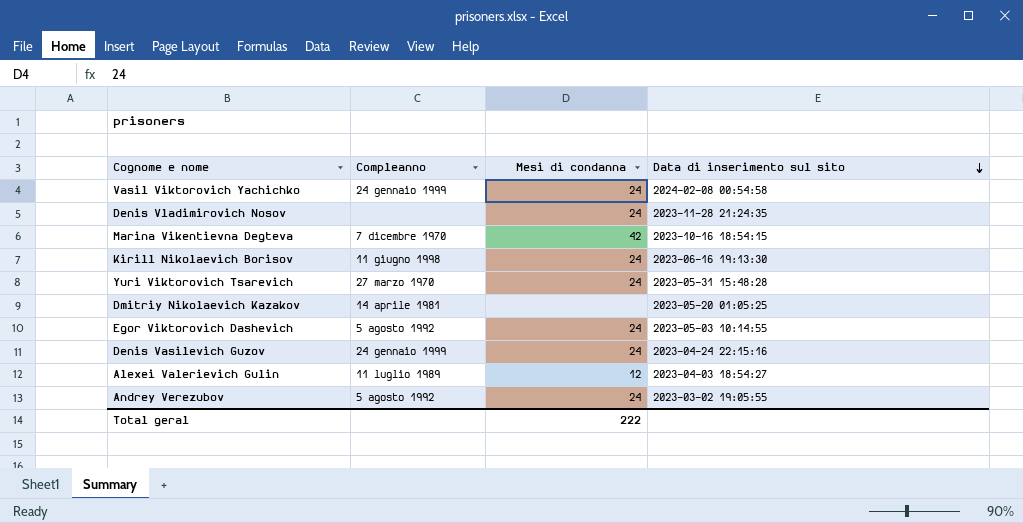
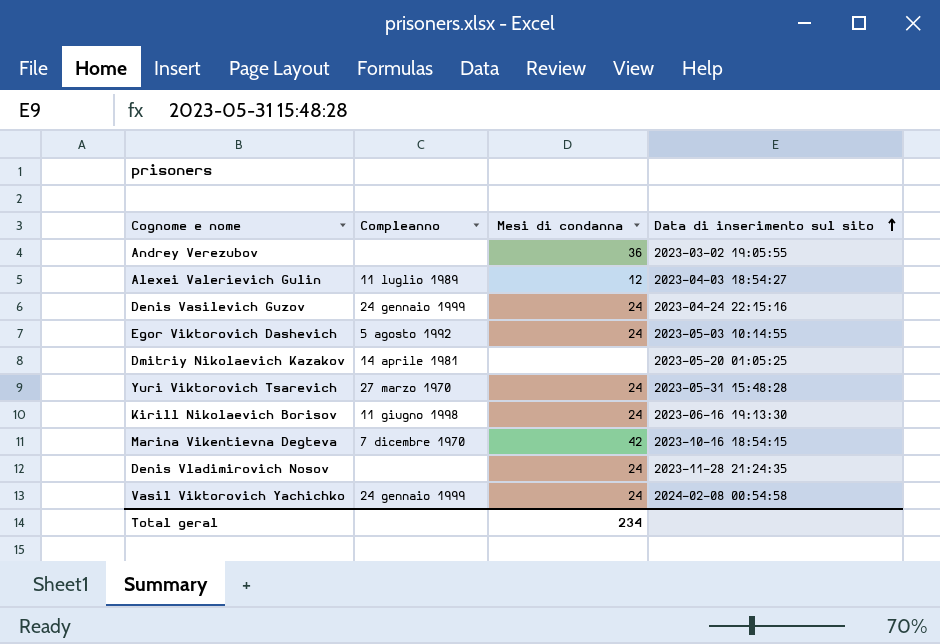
row order: Data di inserimento sul sito descending -> Data di inserimento sul sito ascending
Andrey Verezubov | Compleanno: 5 agosto 1992 -> none
Andrey Verezubov | Mesi di condanna: 24 -> 36
Total geral | Mesi di condanna: 222 -> 234

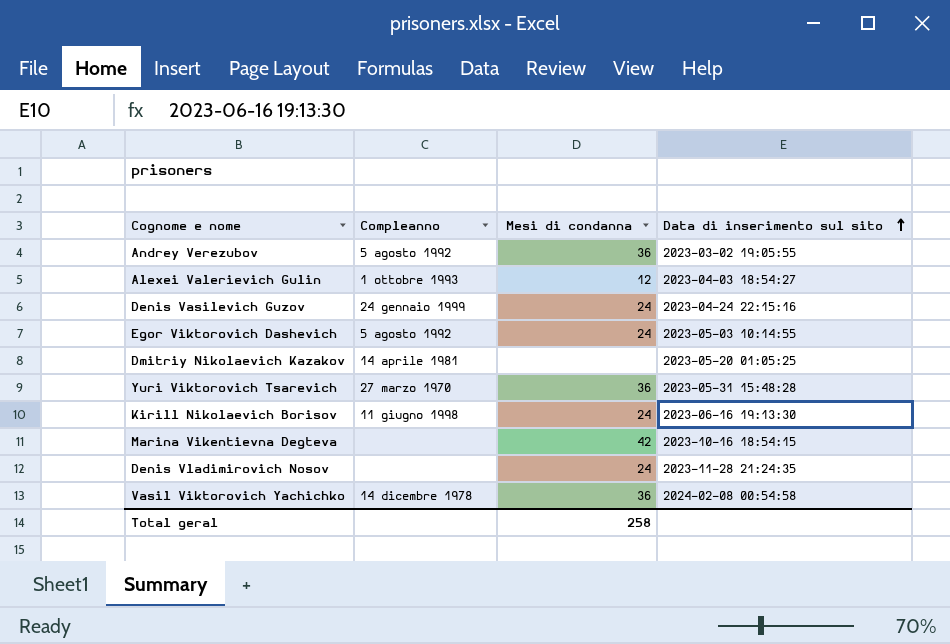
Andrey Verezubov | Compleanno: none -> 5 agosto 1992
Alexei Valerievich Gulin | Compleanno: 11 luglio 1989 -> 1 ottobre 1993
Yuri Viktorovich Tsarevich | Mesi di condanna: 24 -> 36
Marina Vikentievna Degteva | Compleanno: 7 dicembre 1970 -> none
Vasil Viktorovich Yachichko | Compleanno: 24 gennaio 1999 -> 14 dicembre 1978
Vasil Viktorovich Yachichko | Mesi di condanna: 24 -> 36
Total geral | Mesi di condanna: 234 -> 258

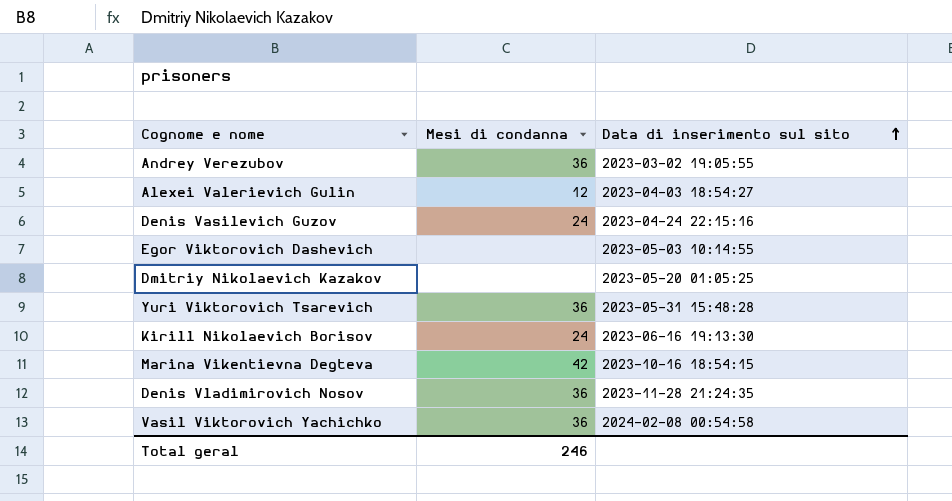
column Compleanno | position: 2 -> none
Egor Viktorovich Dashevich | Mesi di condanna: 24 -> none
Denis Vladimirovich Nosov | Mesi di condanna: 24 -> 36
Total geral | Mesi di condanna: 258 -> 246

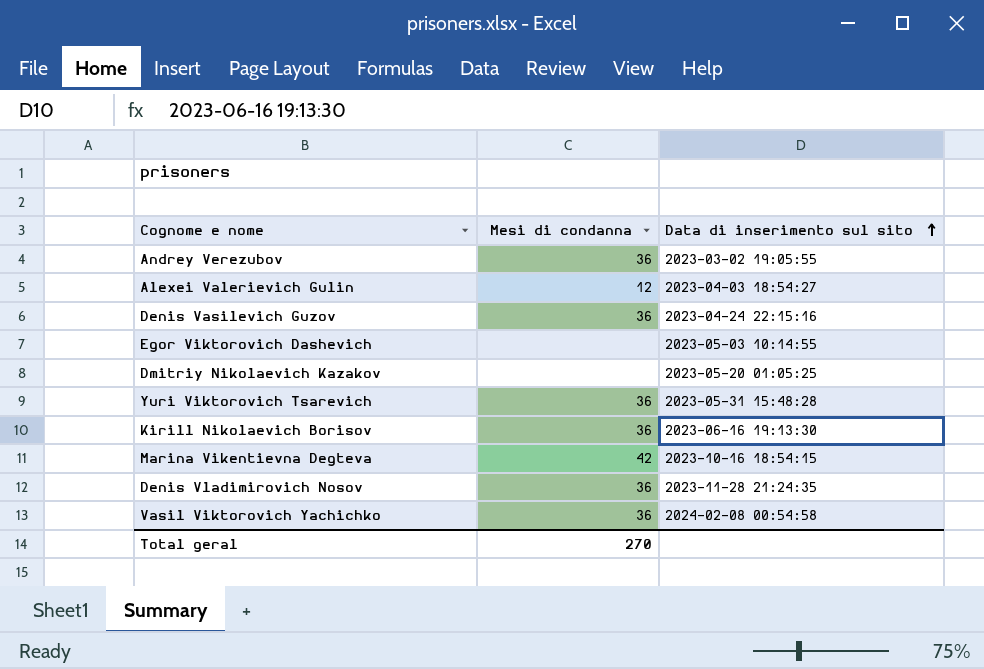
Denis Vasilevich Guzov | Mesi di condanna: 24 -> 36
Kirill Nikolaevich Borisov | Mesi di condanna: 24 -> 36
Total geral | Mesi di condanna: 246 -> 270

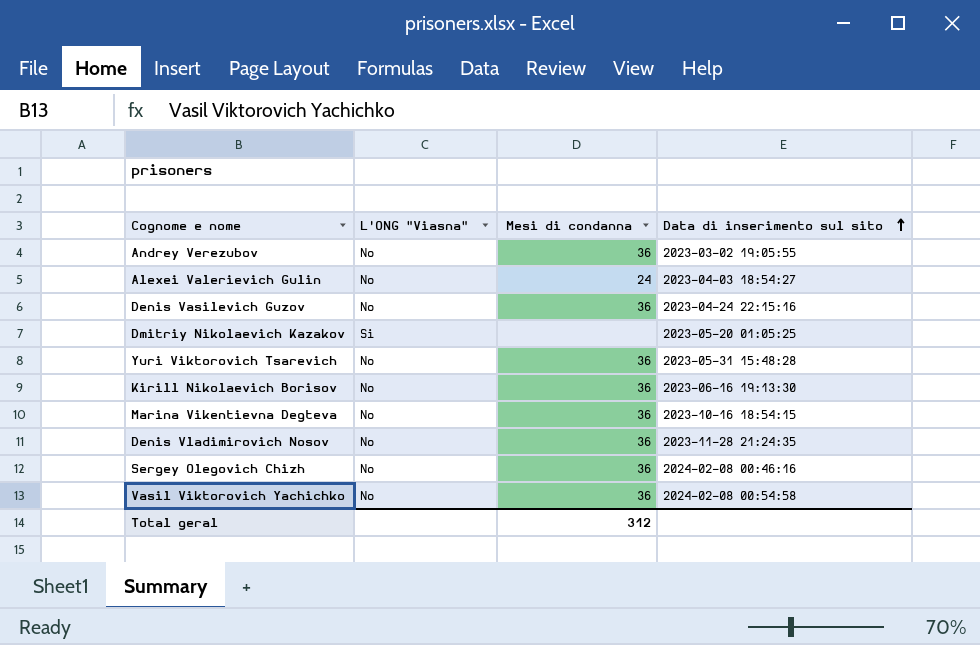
column L'ONG "Viasna" | position: none -> 2
row Egor Viktorovich Dashevich: none | 2023-05-03 10:14:55 -> none
Alexei Valerievich Gulin | Mesi di condanna: 12 -> 24
Marina Vikentievna Degteva | Mesi di condanna: 42 -> 36
row Sergey Olegovich Chizh: none -> No | 36 | 2024-02-08 00:46:16
Total geral | Mesi di condanna: 270 -> 312

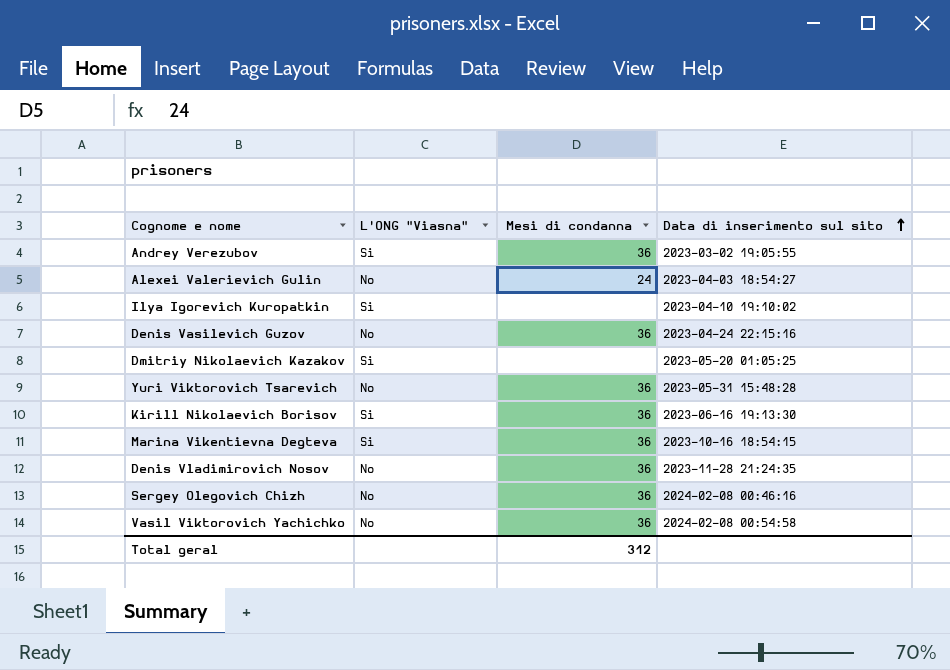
Andrey Verezubov | L'ONG "Viasna": No -> Si
row Ilya Igorevich Kuropatkin: none -> Si | none | 2023-04-10 19:10:02
Kirill Nikolaevich Borisov | L'ONG "Viasna": No -> Si
Marina Vikentievna Degteva | L'ONG "Viasna": No -> Si

